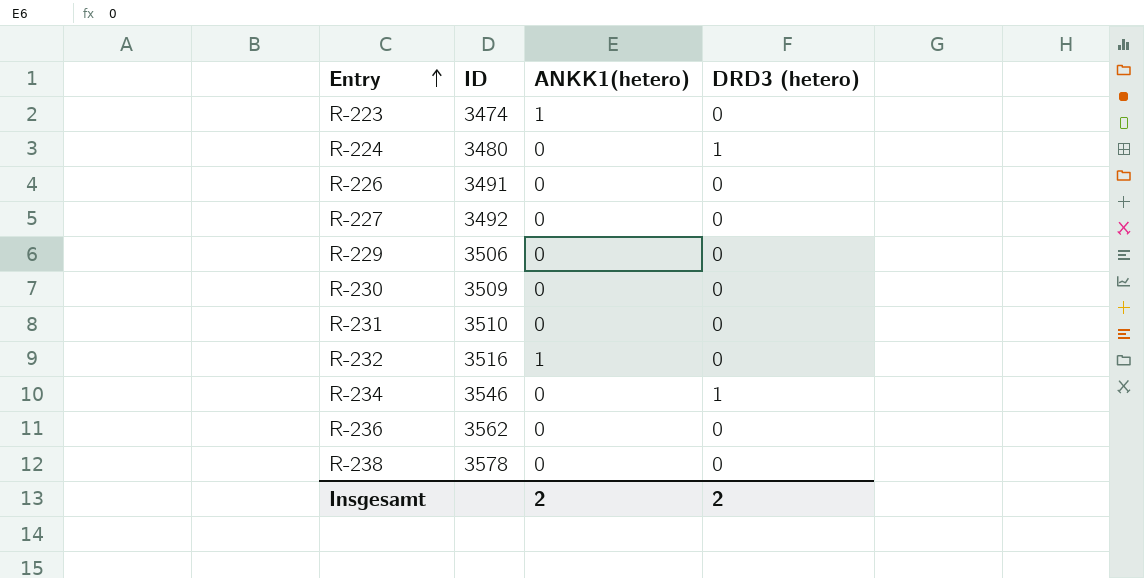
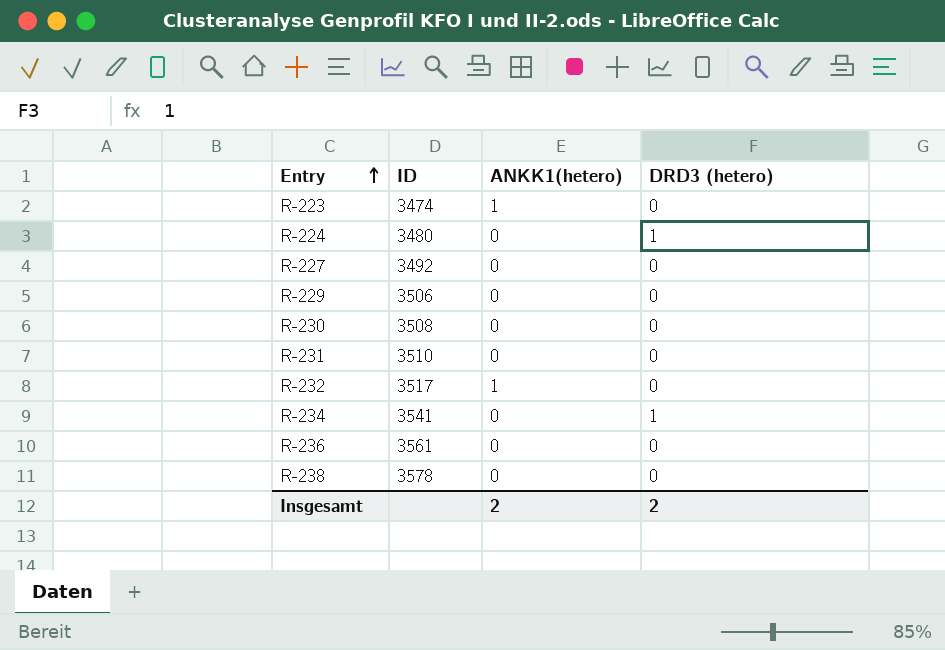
row R-226: 3491 | 0 | 0 -> none
R-230 | ID: 3509 -> 3508
R-232 | ID: 3516 -> 3517
R-234 | ID: 3546 -> 3541
R-236 | ID: 3562 -> 3561

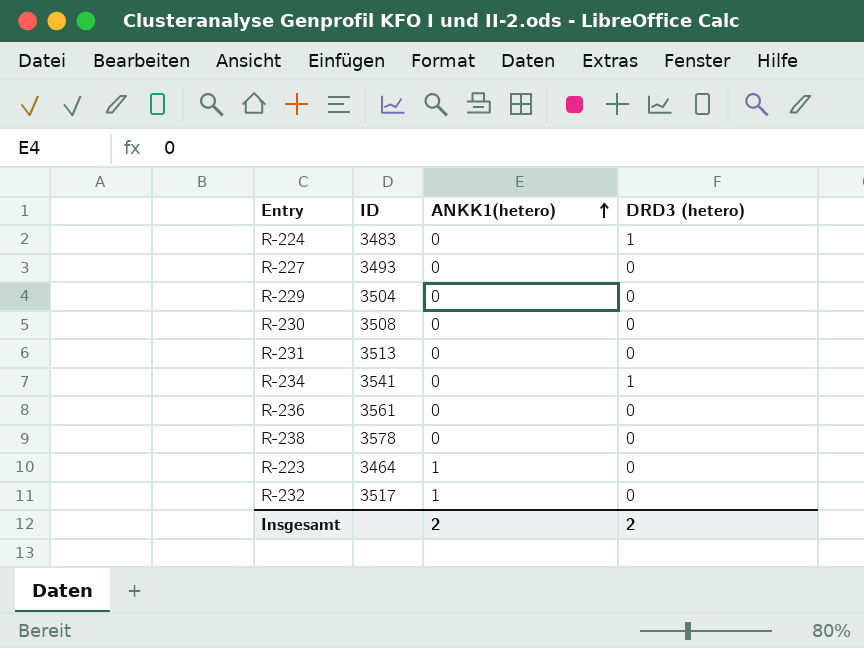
row order: Entry ascending -> ANKK1(hetero) ascending
R-224 | ID: 3480 -> 3483
R-227 | ID: 3492 -> 3493
R-229 | ID: 3506 -> 3504
R-231 | ID: 3510 -> 3513
R-223 | ID: 3474 -> 3464

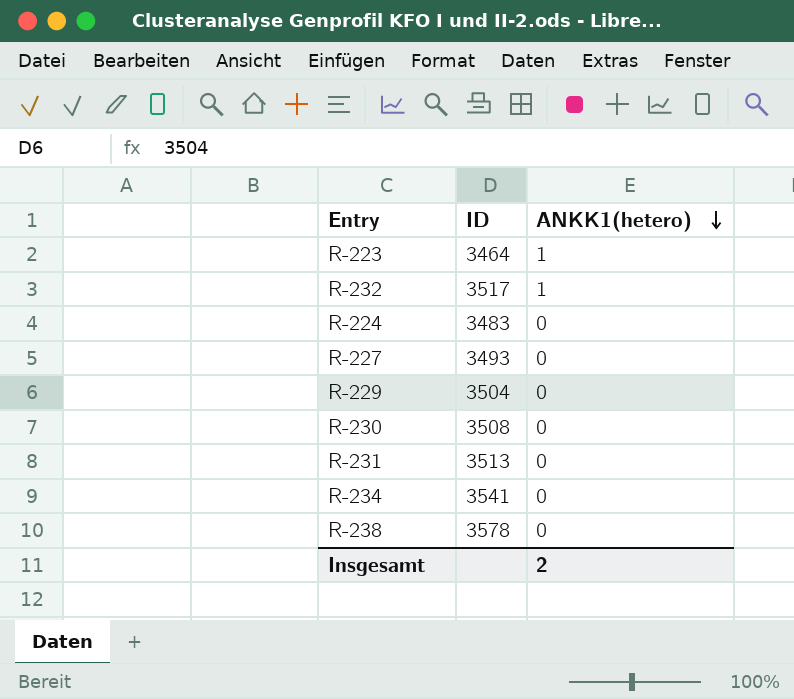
row order: ANKK1(hetero) ascending -> ANKK1(hetero) descending
column DRD3 (hetero) | position: 4 -> none
row R-236: 3561 | 0 | 0 -> none

